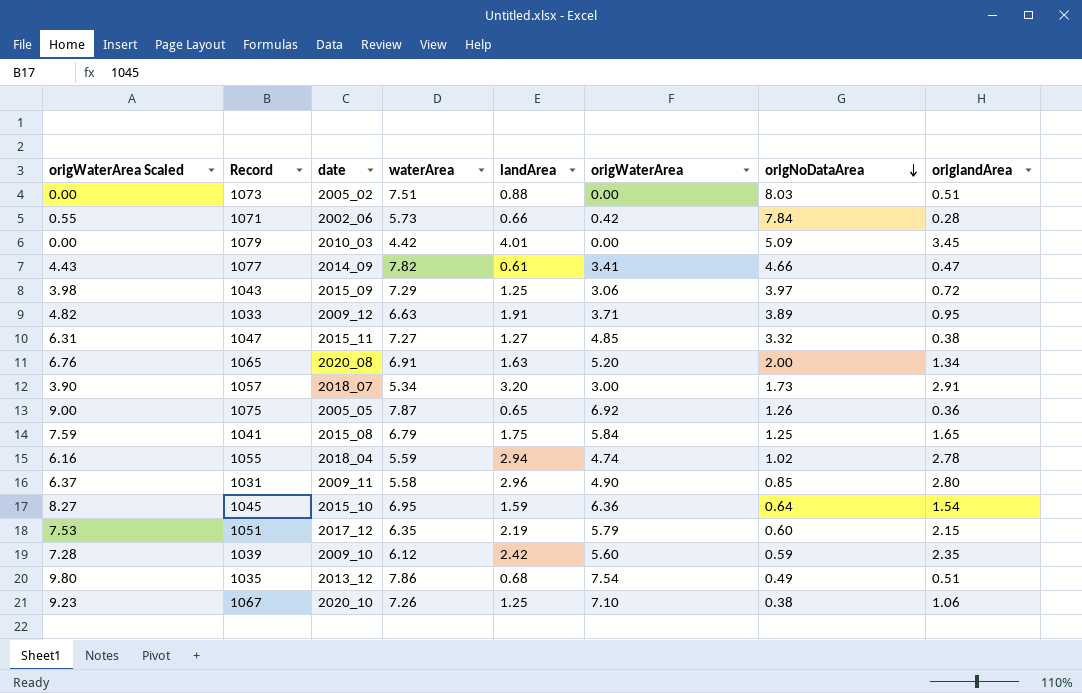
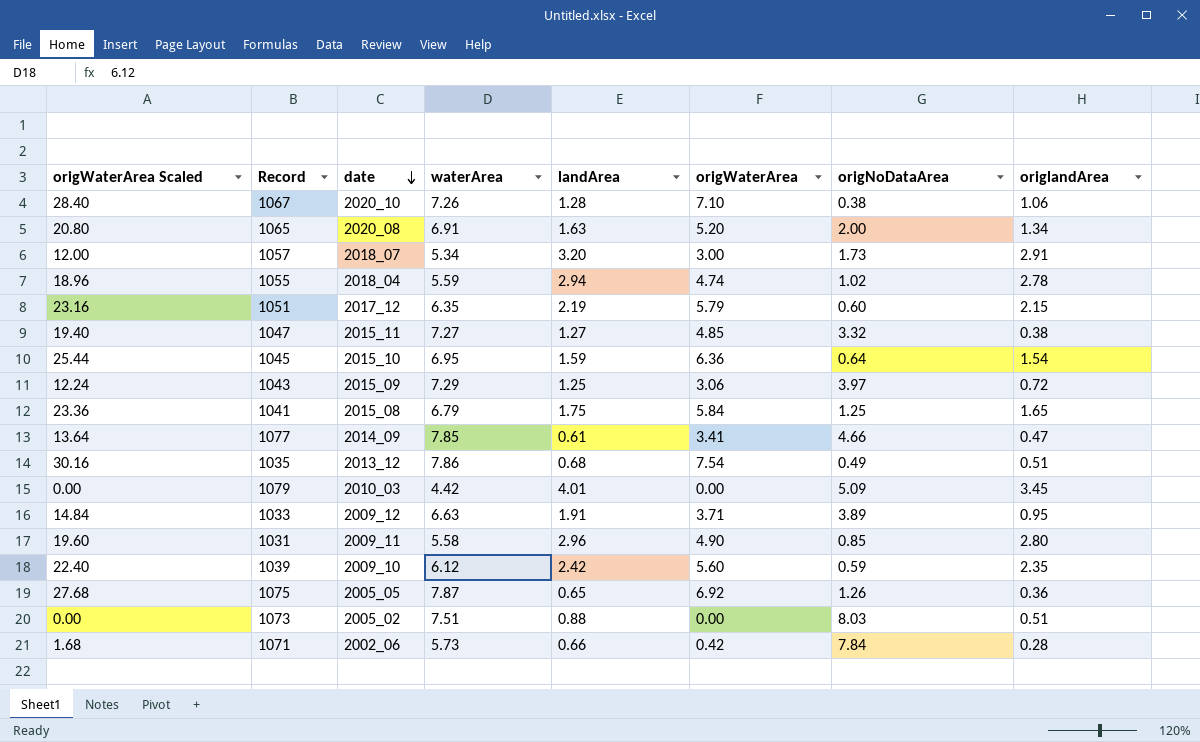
row order: origNoDataArea descending -> date descending
column origWaterArea Scaled | formula: [origWaterArea] * 1.3 -> [origWaterArea] * 4
1067 | landArea: 1.25 -> 1.28
1077 | waterArea: 7.82 -> 7.85

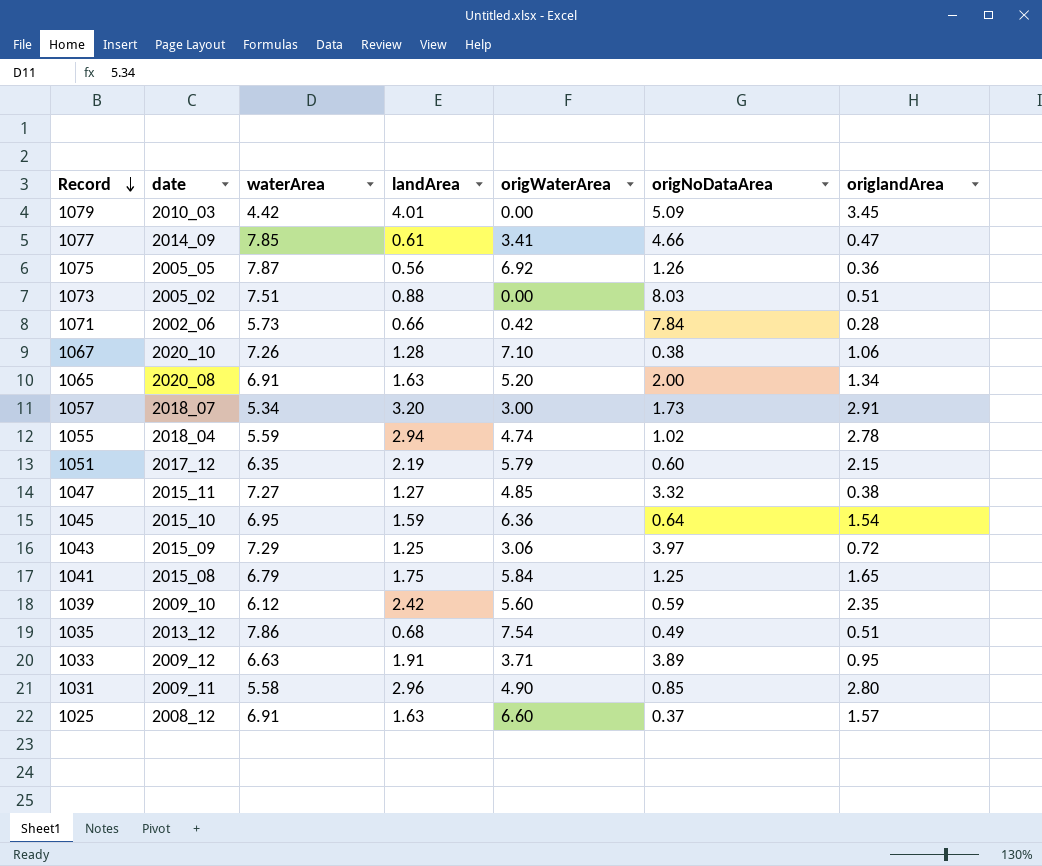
row order: date descending -> Record descending
column origWaterArea Scaled | formula: [origWaterArea] * 4 -> none
1075 | landArea: 0.65 -> 0.56
row 1025: none -> 2008_12 | 6.91 | 1.63 | 6.60 | 0.37 | 1.57

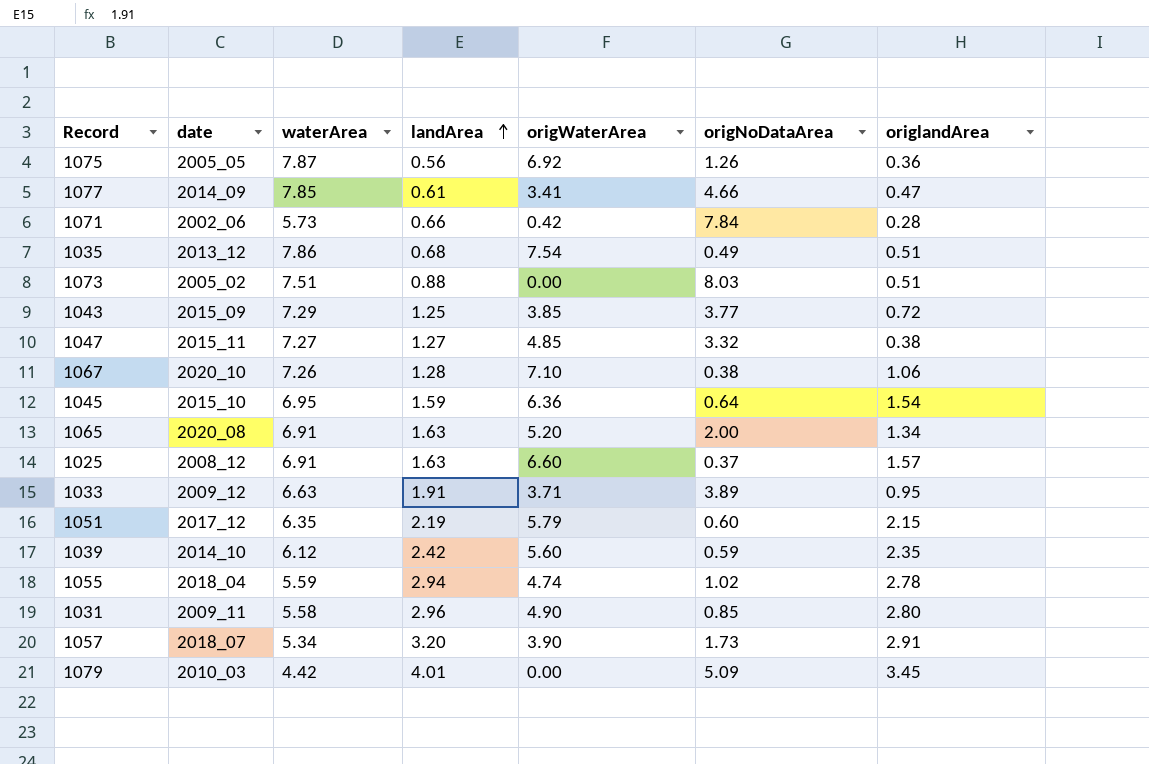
row order: Record descending -> landArea ascending
row 1041: 2015_08 | 6.79 | 1.75 | 5.84 | 1.25 | 1.65 -> none
1043 | origWaterArea: 3.06 -> 3.85
1043 | origNoDataArea: 3.97 -> 3.77
1039 | date: 2009_10 -> 2014_10
1057 | origWaterArea: 3.00 -> 3.90

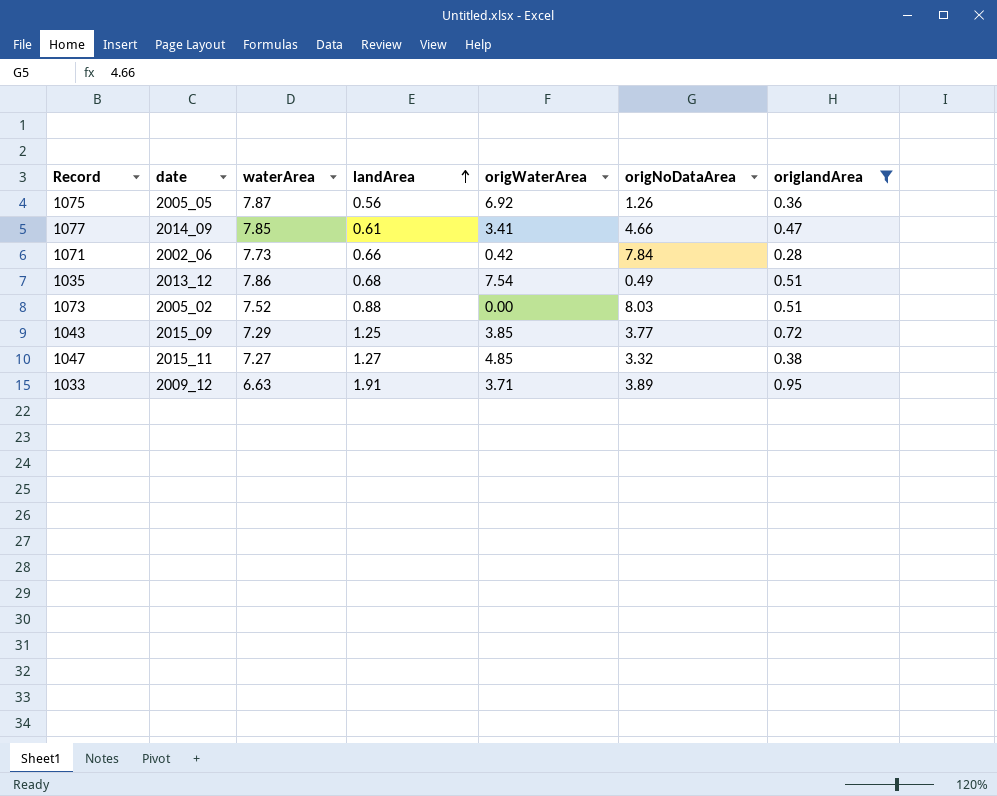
filter: none -> origlandArea <= 0.95
1071 | waterArea: 5.73 -> 7.73
1073 | waterArea: 7.51 -> 7.52

